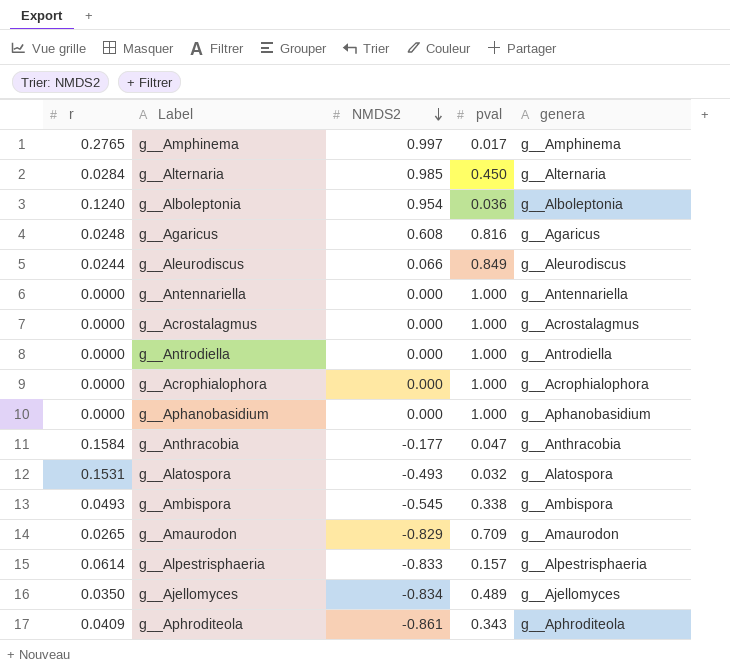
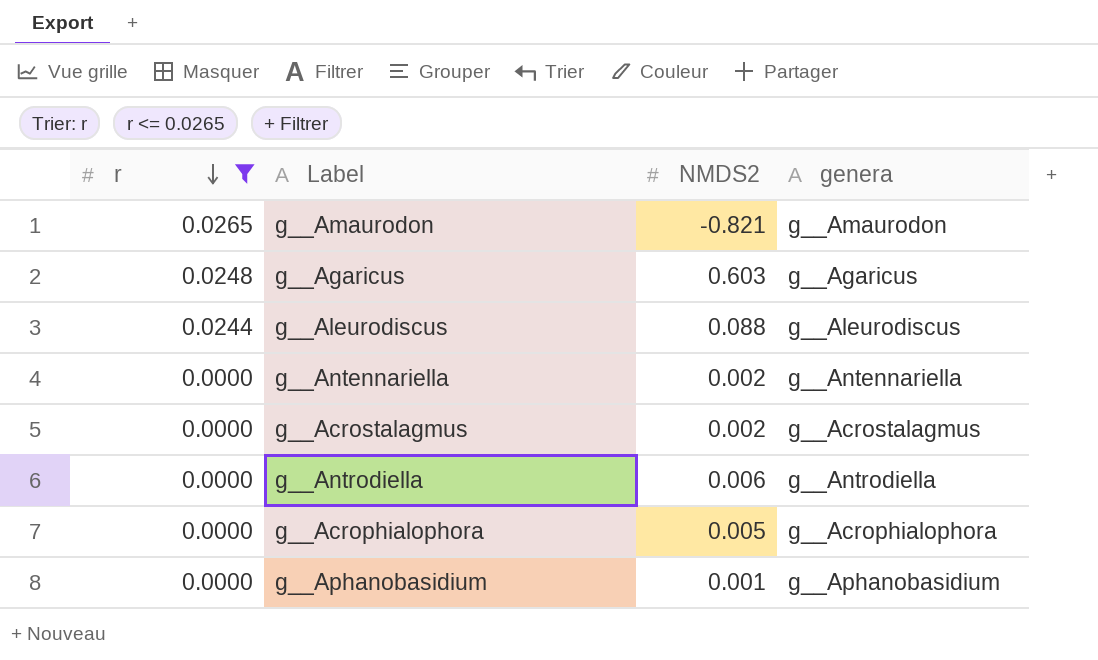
filter: none -> r <= 0.0265
row order: NMDS2 descending -> r descending
column pval | position: 4 -> none
g__Amaurodon | NMDS2: -0.829 -> -0.821
g__Agaricus | NMDS2: 0.608 -> 0.603
g__Aleurodiscus | NMDS2: 0.066 -> 0.088
g__Antennariella | NMDS2: 0.000 -> 0.002
g__Acrostalagmus | NMDS2: 0.000 -> 0.002
g__Antrodiella | NMDS2: 0.000 -> 0.006
g__Acrophialophora | NMDS2: 0.000 -> 0.005
g__Aphanobasidium | NMDS2: 0.000 -> 0.001

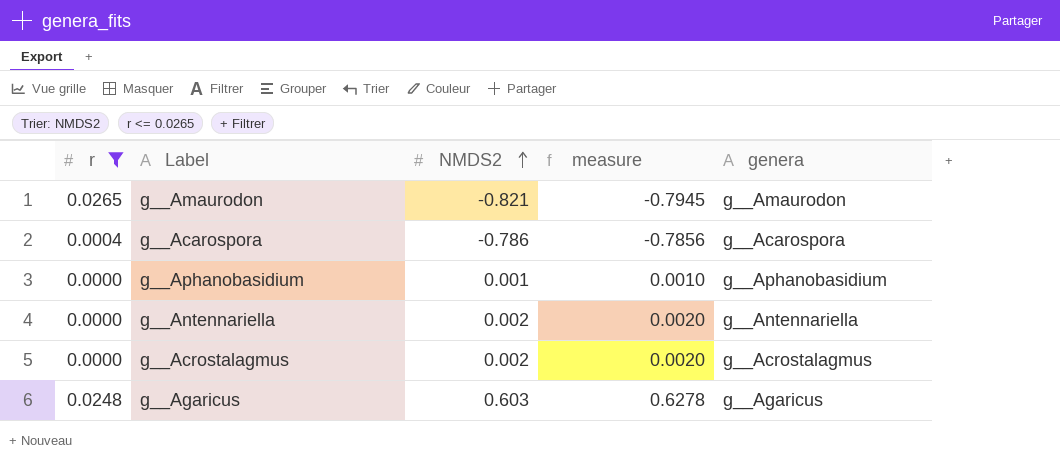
row order: r descending -> NMDS2 ascending
column measure | formula: none -> [r] + [NMDS2]
row g__Aleurodiscus: 0.0244 | 0.088 | g__Aleurodiscus -> none
row g__Antrodiella: 0.0000 | 0.006 | g__Antrodiella -> none
row g__Acrophialophora: 0.0000 | 0.005 | g__Acrophialophora -> none
row g__Acarospora: none -> 0.0004 | -0.786 | -0.7856 | g__Acarospora

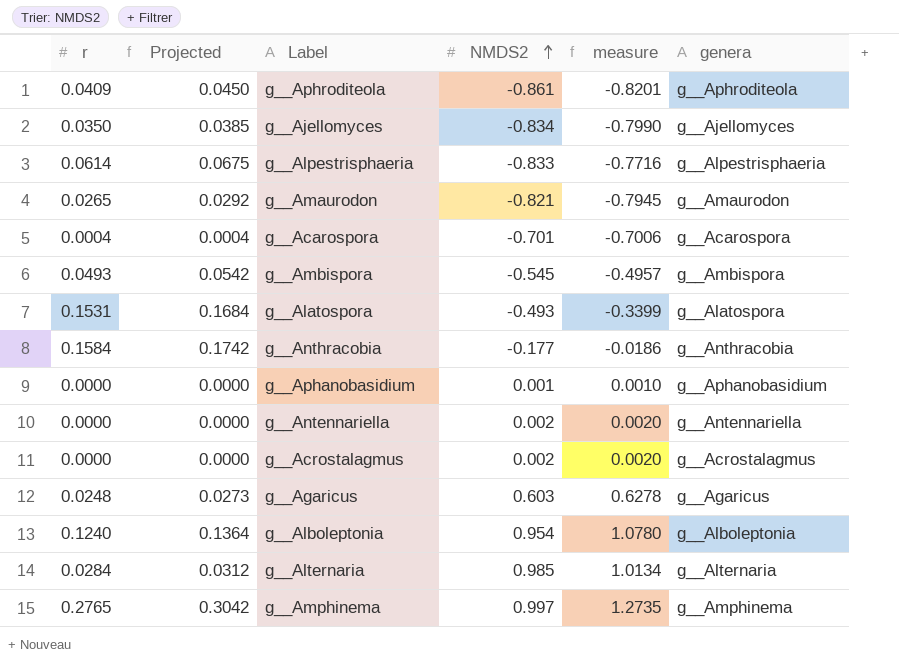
filter: r <= 0.0265 -> none
column Projected | formula: none -> [r] * 1.1
g__Acarospora | NMDS2: -0.786 -> -0.701
g__Acarospora | measure: -0.7856 -> -0.7006

